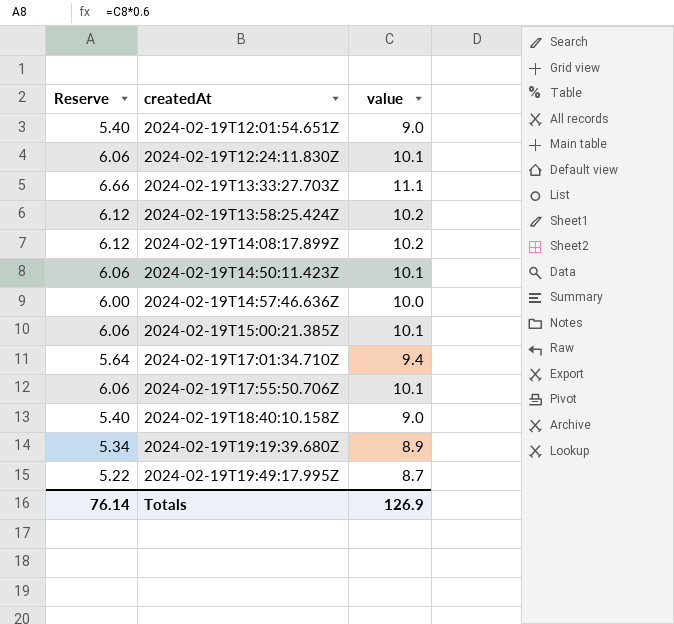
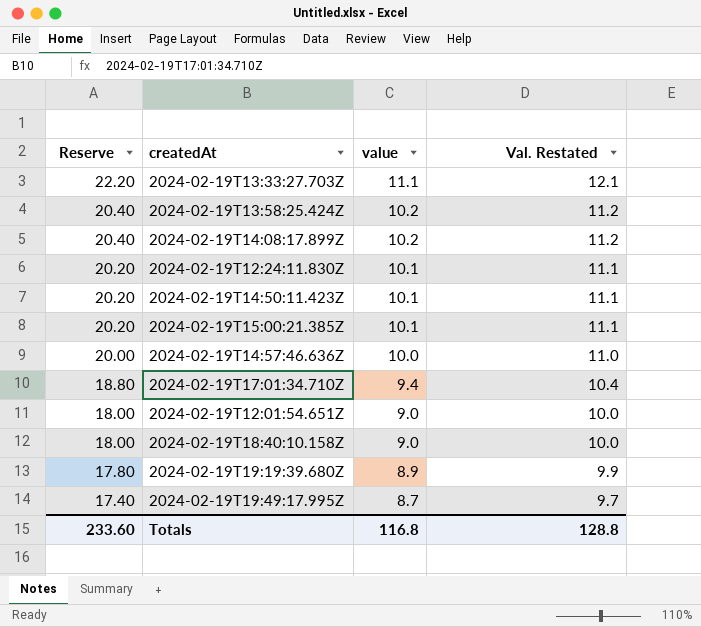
row order: createdAt ascending -> Reserve descending
column Reserve | formula: [value] * 0.6 -> [value] * 2
column Val. Restated | formula: none -> [value] + 1
row 2024-02-19T17:55:50.706Z: 6.06 | 10.1 -> none
Totals | Reserve: 76.14 -> 233.60
Totals | value: 126.9 -> 116.8

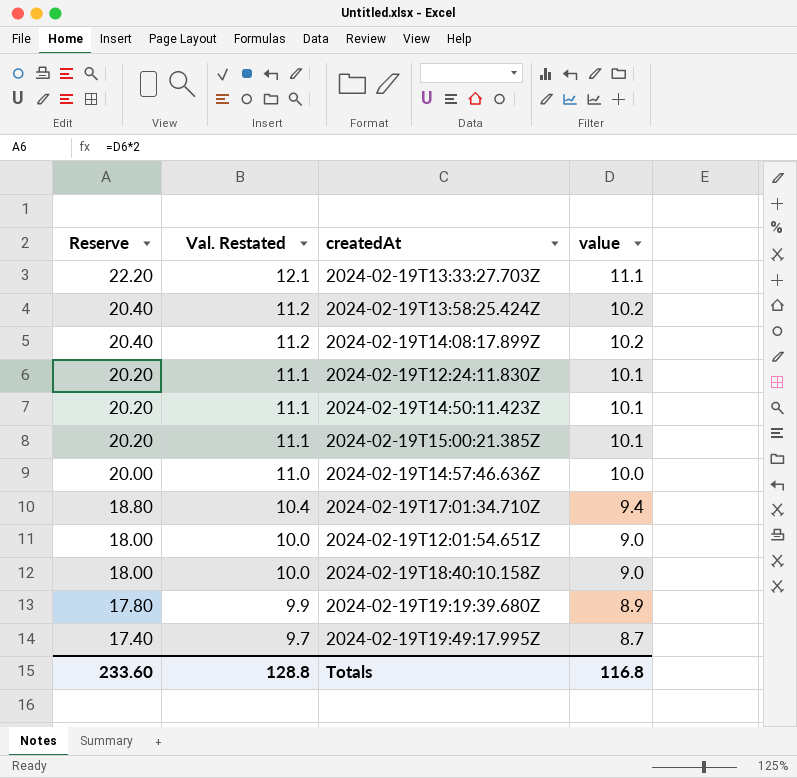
column Val. Restated | position: 4 -> 2

